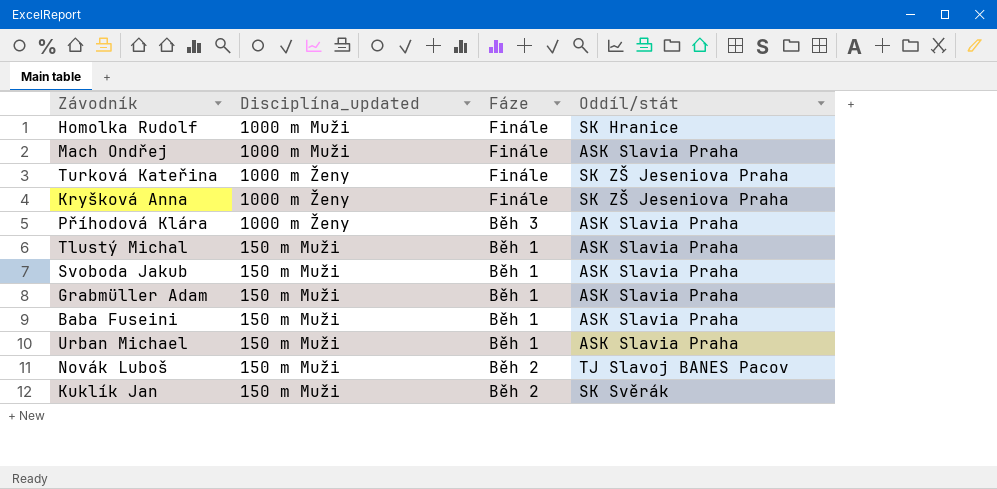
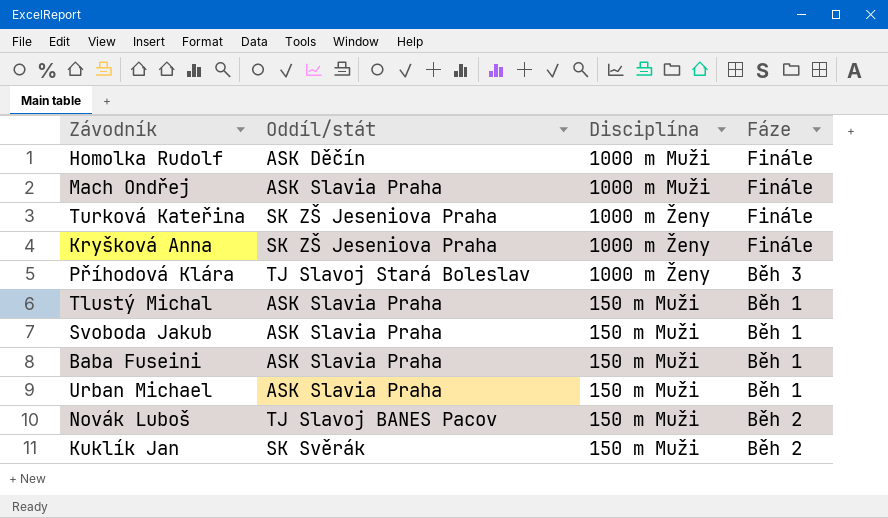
column Oddíl/stát | position: 4 -> 2
column name: Disciplína_updated -> Disciplína
row Grabmüller Adam: 150 m Muži | Běh 1 | ASK Slavia Praha -> none
Homolka Rudolf | Oddíl/stát: SK Hranice -> ASK Děčín
Příhodová Klára | Oddíl/stát: ASK Slavia Praha -> TJ Slavoj Stará Boleslav

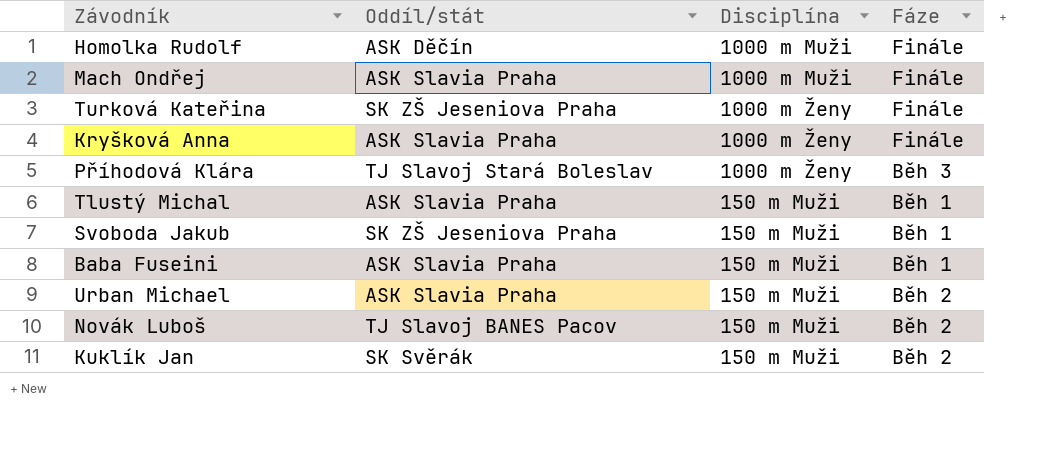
Kryšková Anna | Oddíl/stát: SK ZŠ Jeseniova Praha -> ASK Slavia Praha
Svoboda Jakub | Oddíl/stát: ASK Slavia Praha -> SK ZŠ Jeseniova Praha
Urban Michael | Fáze: Běh 1 -> Běh 2

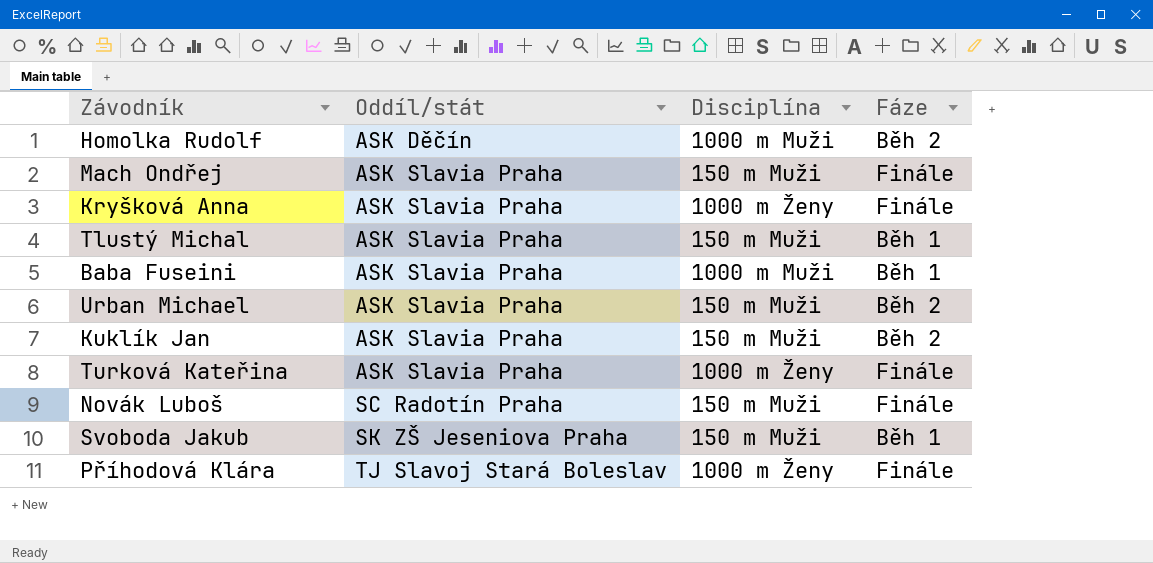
row order: none -> Oddíl/stát ascending
Homolka Rudolf | Fáze: Finále -> Běh 2
Mach Ondřej | Disciplína: 1000 m Muži -> 150 m Muži
Baba Fuseini | Disciplína: 150 m Muži -> 1000 m Muži
Kuklík Jan | Oddíl/stát: SK Svěrák -> ASK Slavia Praha
Turková Kateřina | Oddíl/stát: SK ZŠ Jeseniova Praha -> ASK Slavia Praha
Novák Luboš | Oddíl/stát: TJ Slavoj BANES Pacov -> SC Radotín Praha
Novák Luboš | Fáze: Běh 2 -> Finále
Příhodová Klára | Fáze: Běh 3 -> Finále

